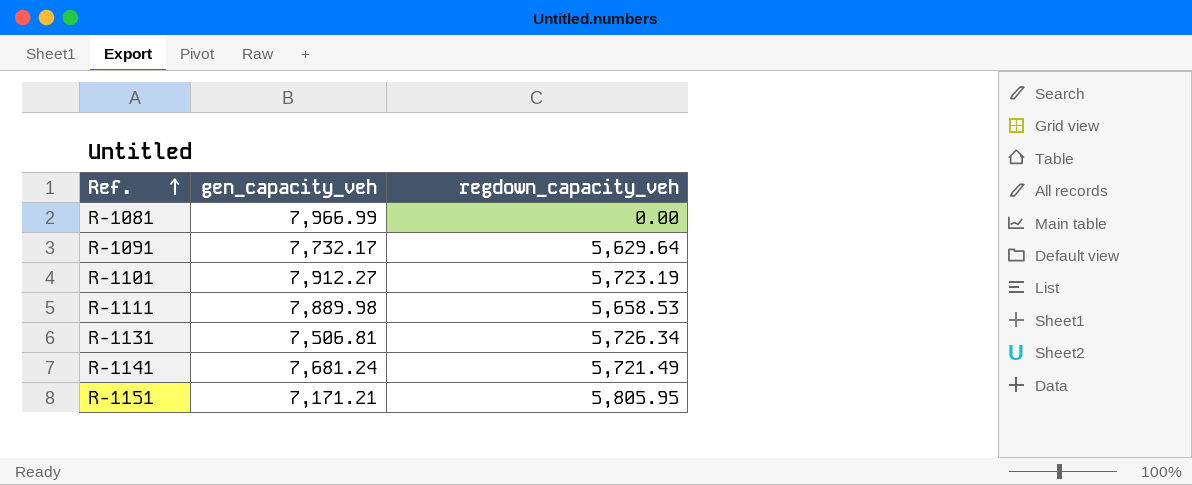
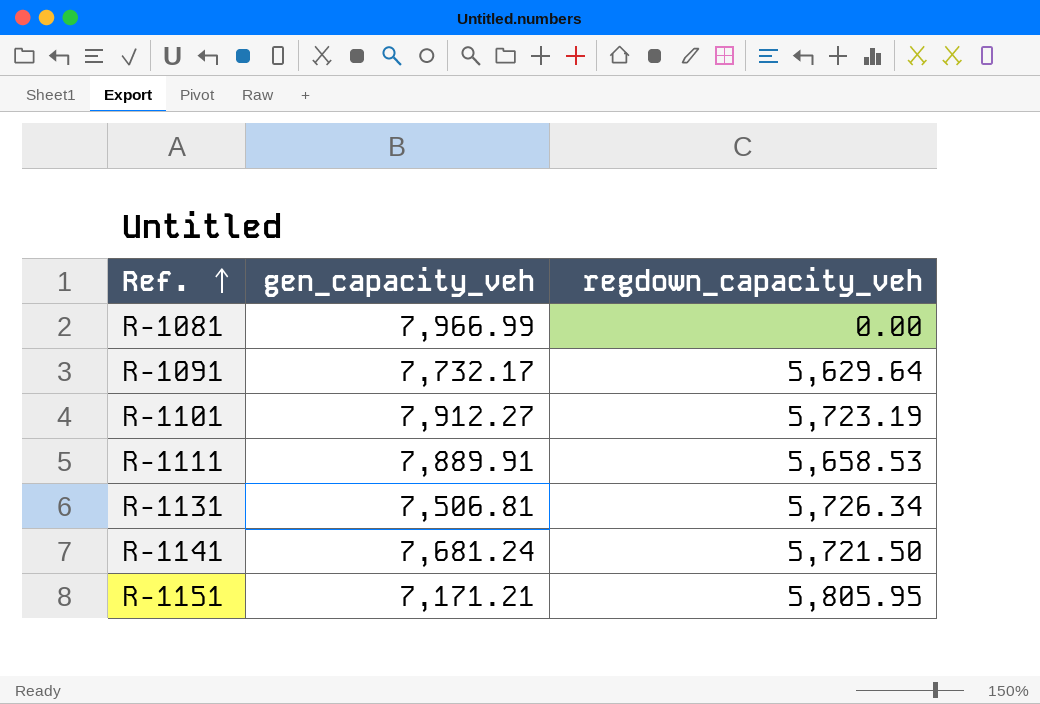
R-1111 | gen_capacity_veh: 7,889.98 -> 7,889.91
R-1141 | regdown_capacity_veh: 5,721.49 -> 5,721.50

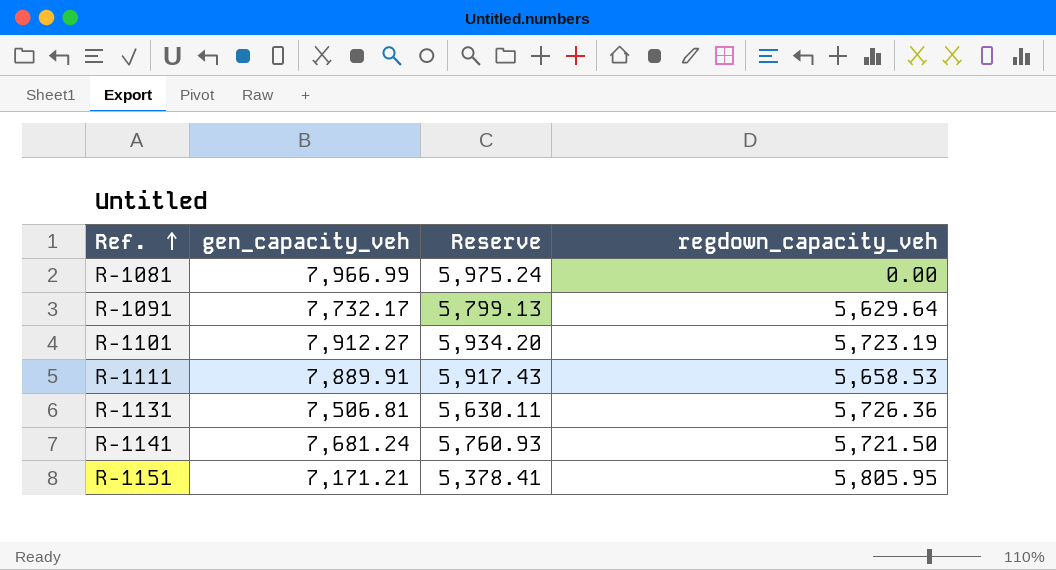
column Reserve | formula: none -> [gen_capacity_veh] * 0.75
R-1131 | regdown_capacity_veh: 5,726.34 -> 5,726.36

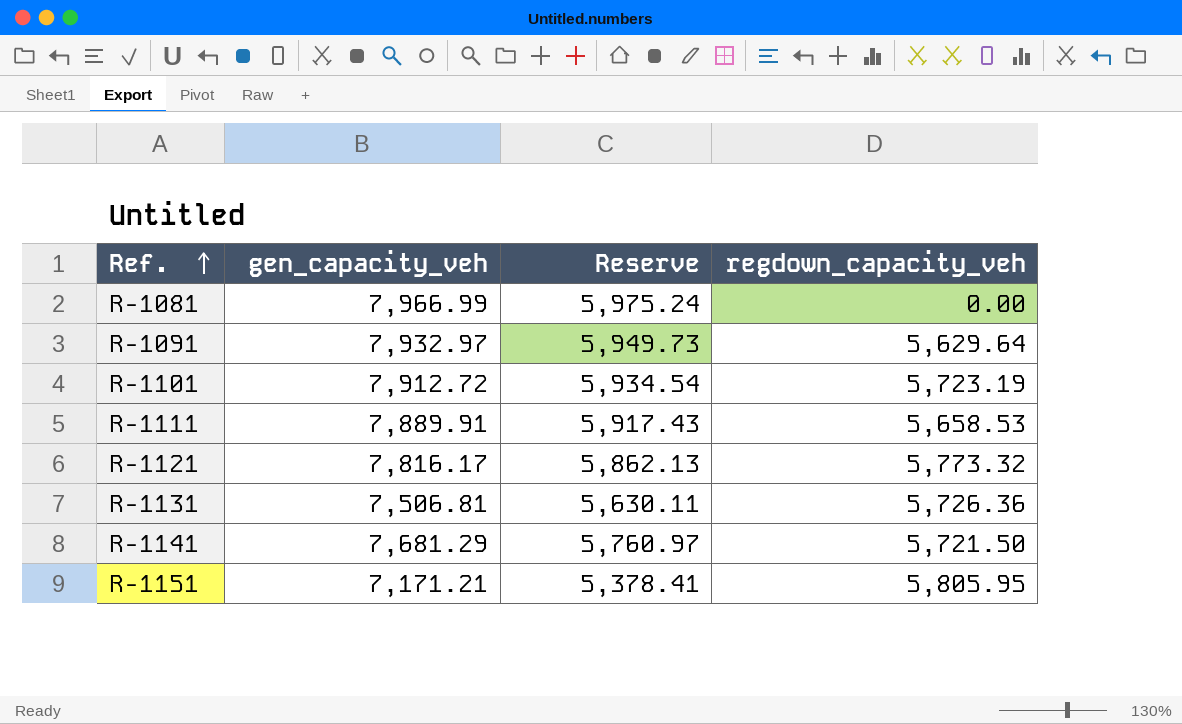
R-1091 | gen_capacity_veh: 7,732.17 -> 7,932.97
R-1091 | Reserve: 5,799.13 -> 5,949.73
R-1101 | gen_capacity_veh: 7,912.27 -> 7,912.72
R-1101 | Reserve: 5,934.20 -> 5,934.54
row R-1121: none -> 7,816.17 | 5,862.13 | 5,773.32
R-1141 | gen_capacity_veh: 7,681.24 -> 7,681.29
R-1141 | Reserve: 5,760.93 -> 5,760.97

